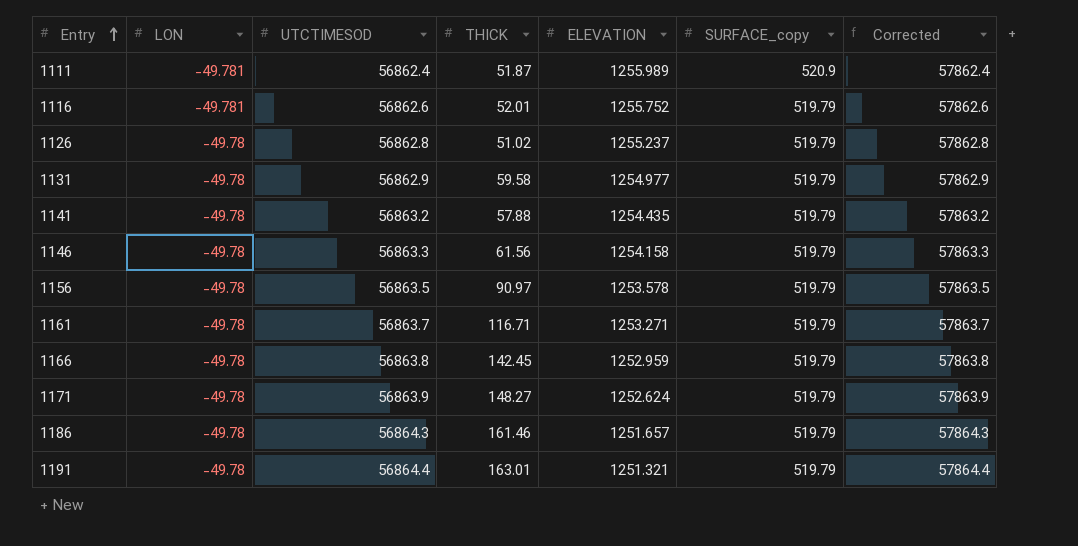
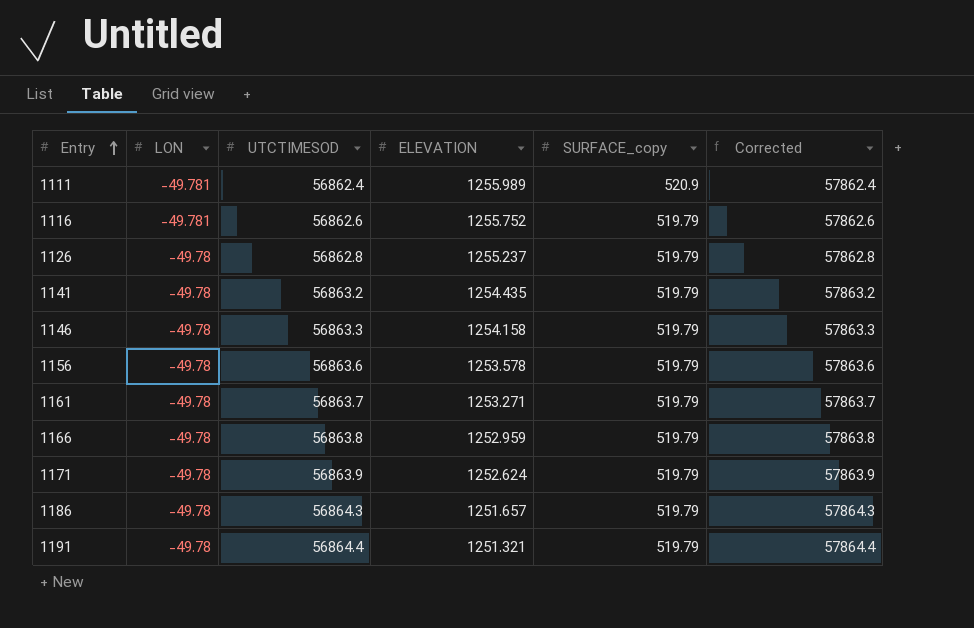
column THICK | position: 4 -> none
row 1131: -49.78 | 56862.9 | 59.58 | 1254.977 | 519.79 | 57862.9 -> none
1156 | UTCTIMESOD: 56863.5 -> 56863.6
1156 | Corrected: 57863.5 -> 57863.6

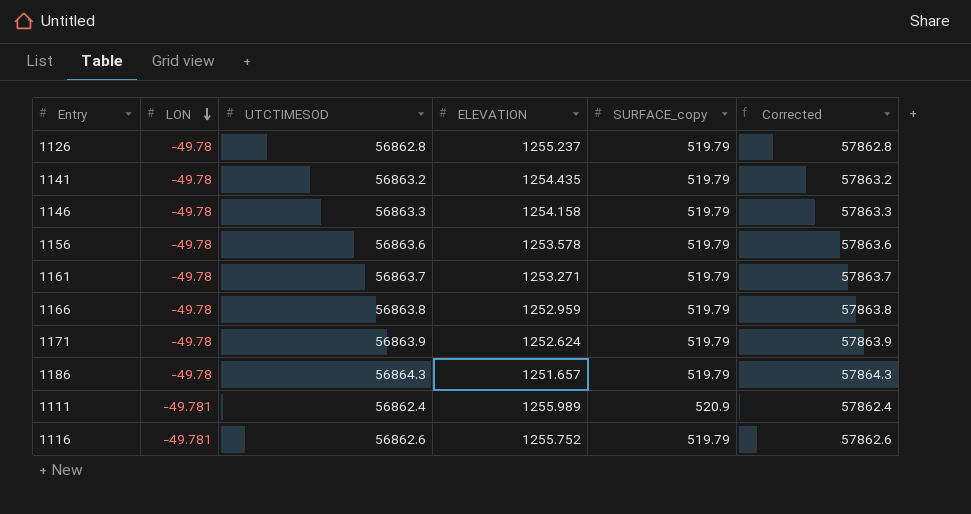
row order: Entry ascending -> LON descending
row 1191: -49.78 | 56864.4 | 1251.321 | 519.79 | 57864.4 -> none

